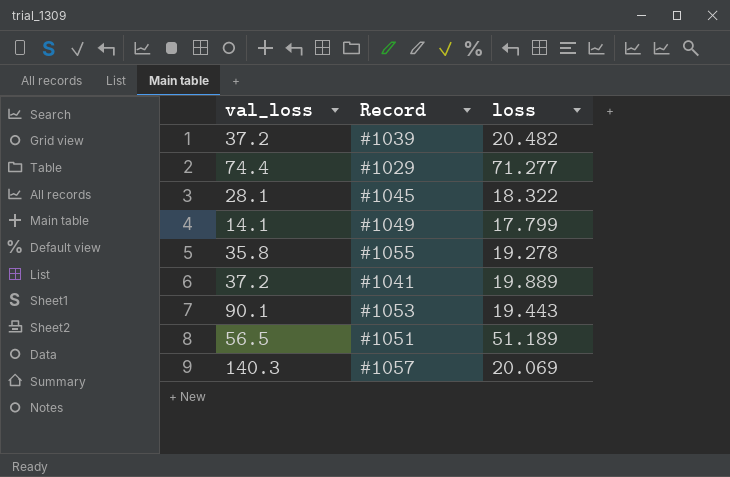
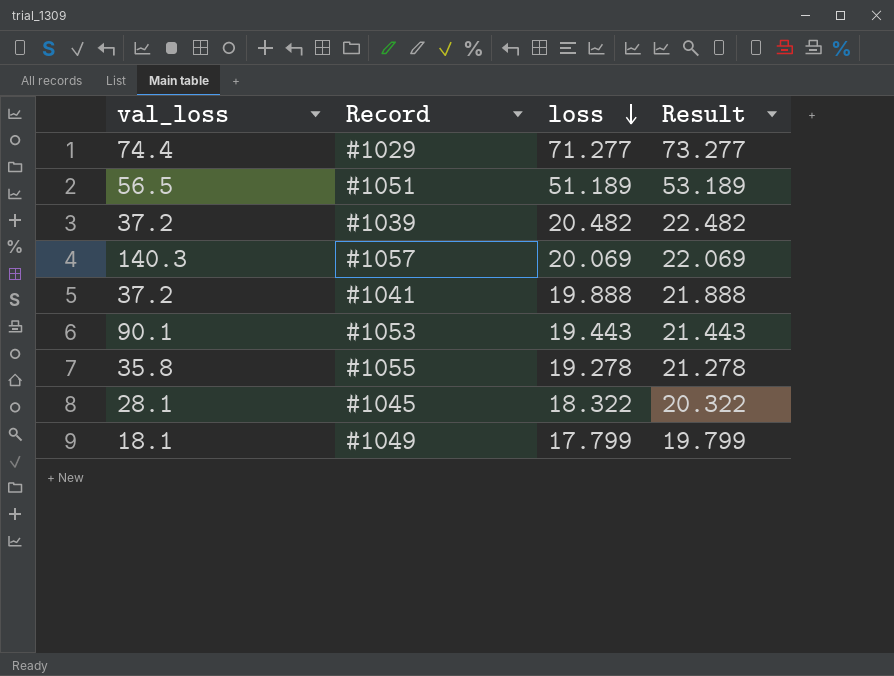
row order: none -> loss descending
column Result | formula: none -> [loss] + 2
#1041 | loss: 19.889 -> 19.888
#1049 | val_loss: 14.1 -> 18.1

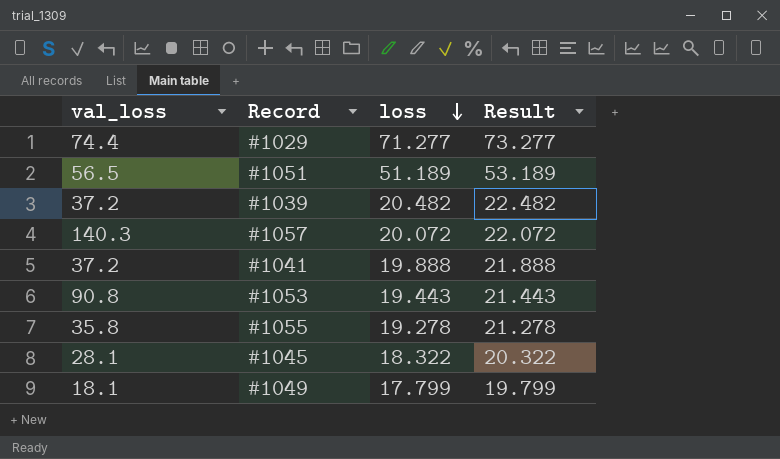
#1057 | loss: 20.069 -> 20.072
#1057 | Result: 22.069 -> 22.072
#1053 | val_loss: 90.1 -> 90.8

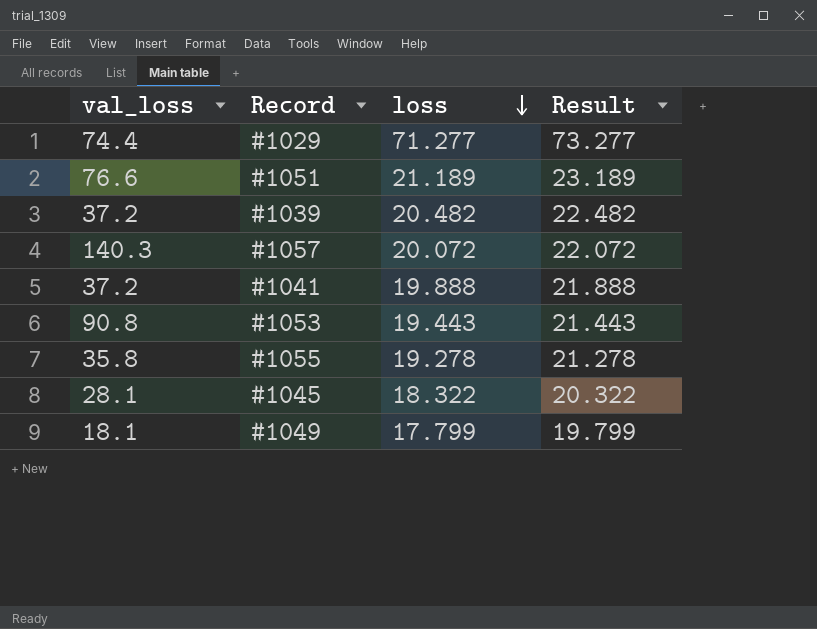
#1051 | val_loss: 56.5 -> 76.6
#1051 | loss: 51.189 -> 21.189
#1051 | Result: 53.189 -> 23.189

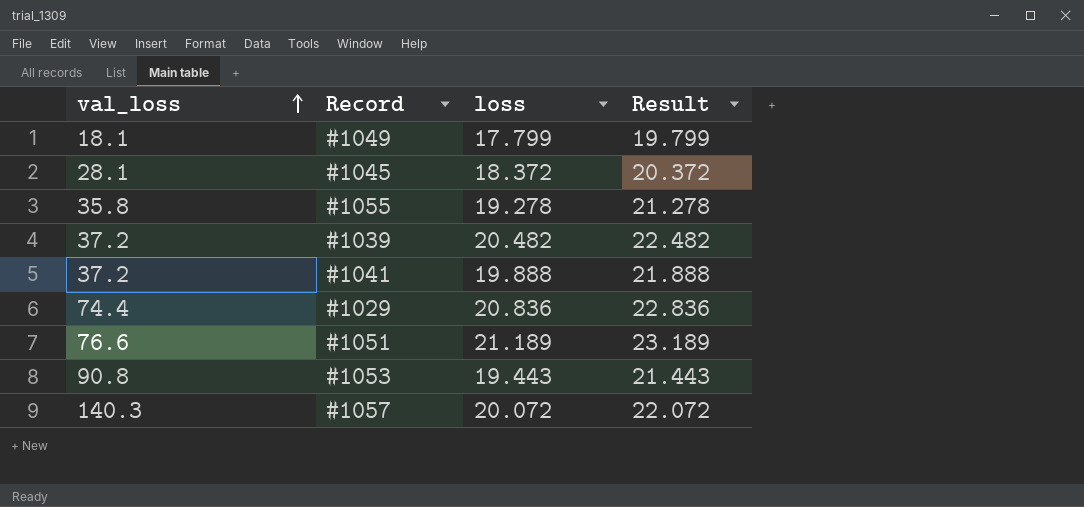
row order: loss descending -> val_loss ascending
#1045 | loss: 18.322 -> 18.372
#1045 | Result: 20.322 -> 20.372
#1029 | loss: 71.277 -> 20.836
#1029 | Result: 73.277 -> 22.836

